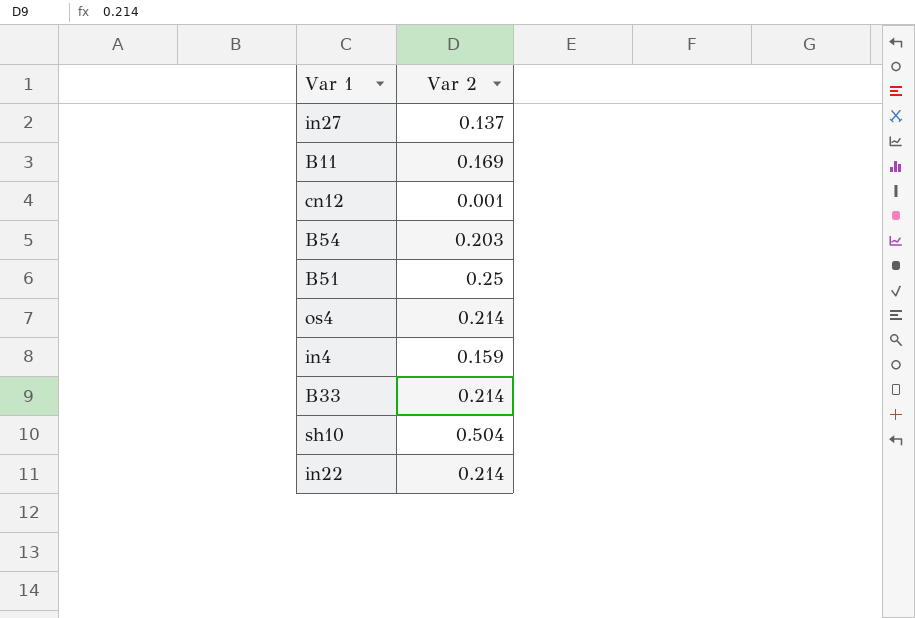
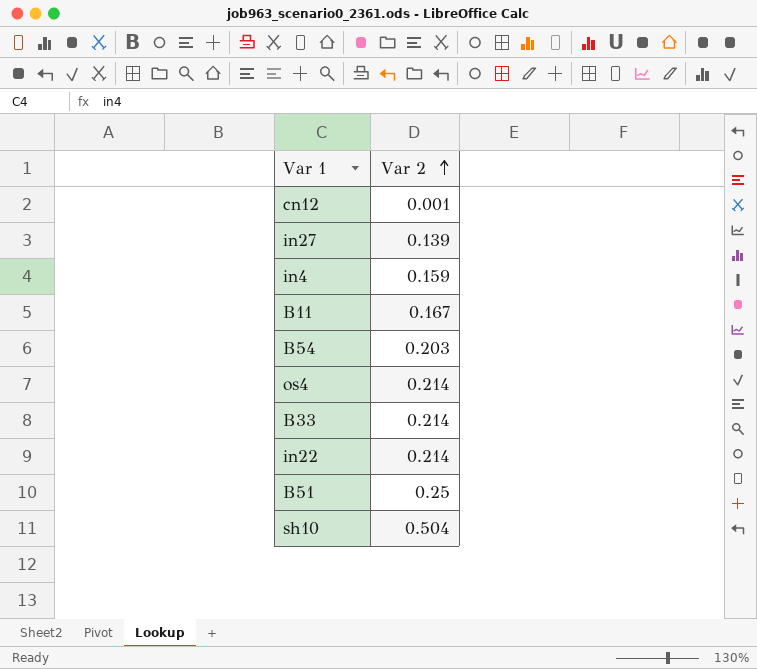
row order: none -> Var 2 ascending
in27 | Var 2: 0.137 -> 0.139
B11 | Var 2: 0.169 -> 0.167

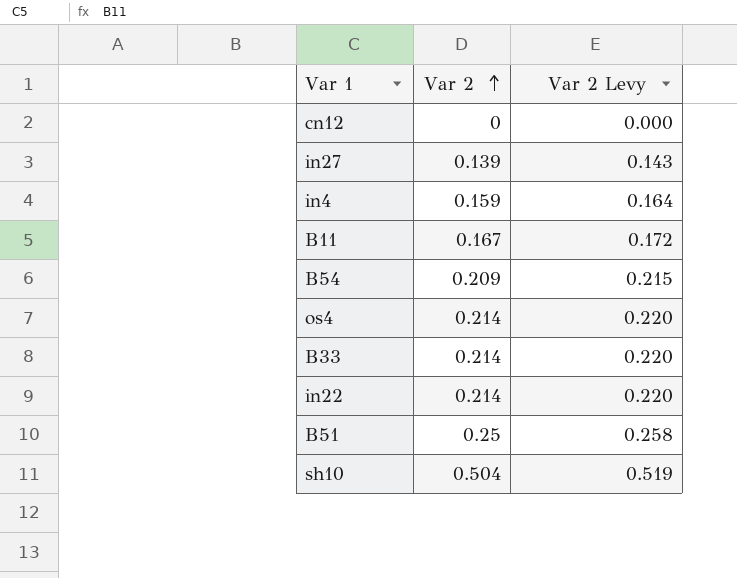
column Var 2 Levy | formula: none -> [Var 2] * 1.03
cn12 | Var 2: 0.001 -> 0
B54 | Var 2: 0.203 -> 0.209

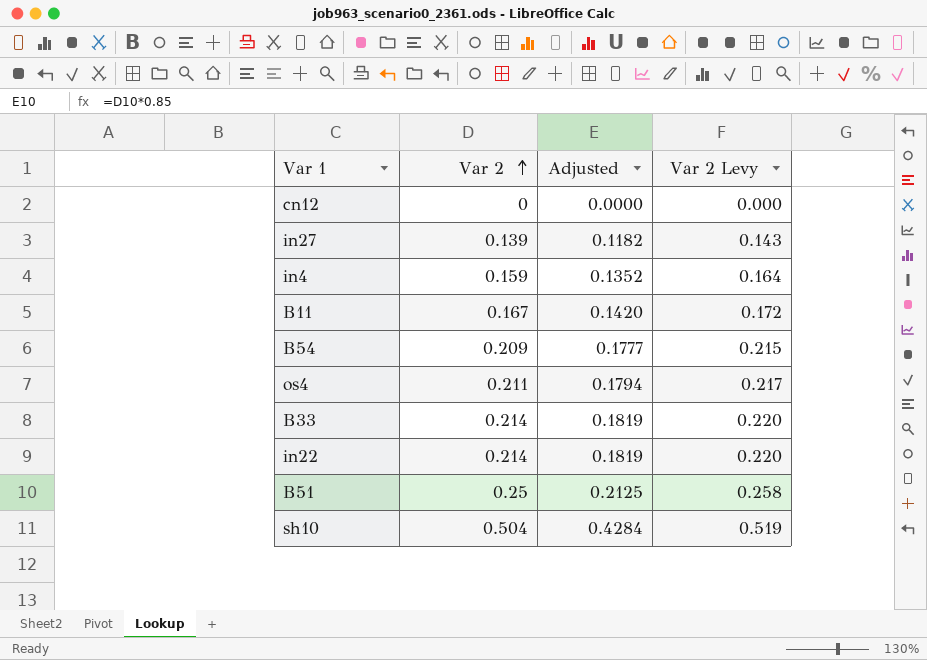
column Adjusted | formula: none -> [Var 2] * 0.85
os4 | Var 2: 0.214 -> 0.211
os4 | Var 2 Levy: 0.220 -> 0.217

